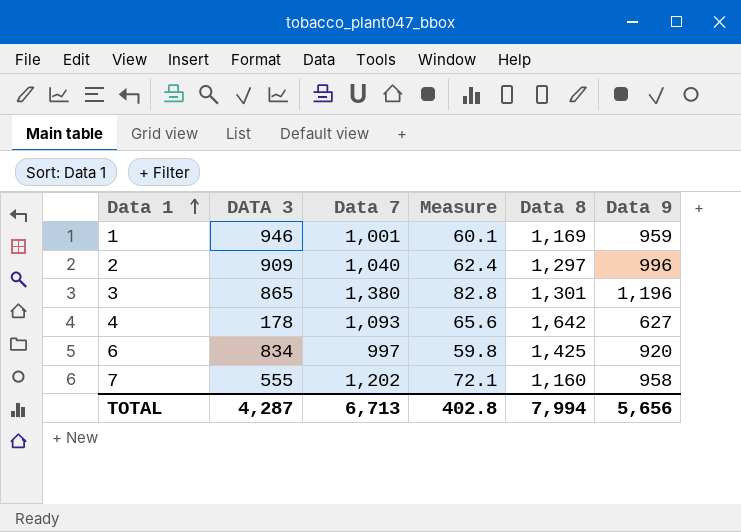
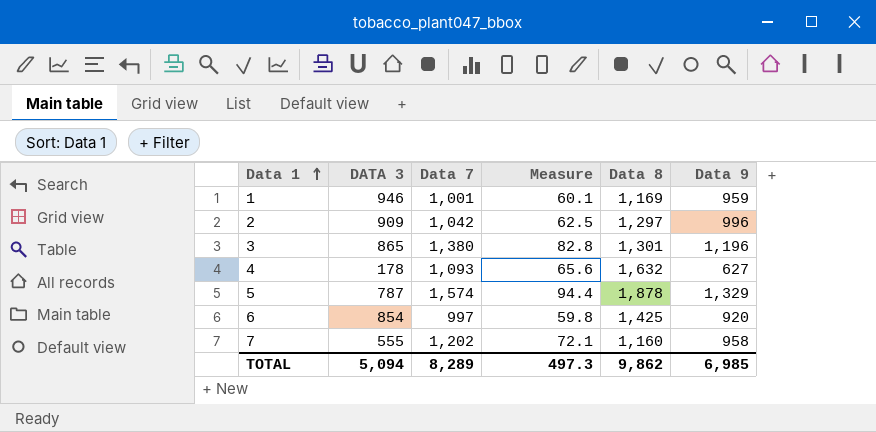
2 | Data 7: 1,040 -> 1,042
2 | Measure: 62.4 -> 62.5
4 | Data 8: 1,642 -> 1,632
row 5: none -> 787 | 1,574 | 94.4 | 1,878 | 1,329
6 | DATA 3: 834 -> 854
TOTAL | DATA 3: 4,287 -> 5,094
TOTAL | Data 7: 6,713 -> 8,289
TOTAL | Measure: 402.8 -> 497.3
TOTAL | Data 8: 7,994 -> 9,862
TOTAL | Data 9: 5,656 -> 6,985

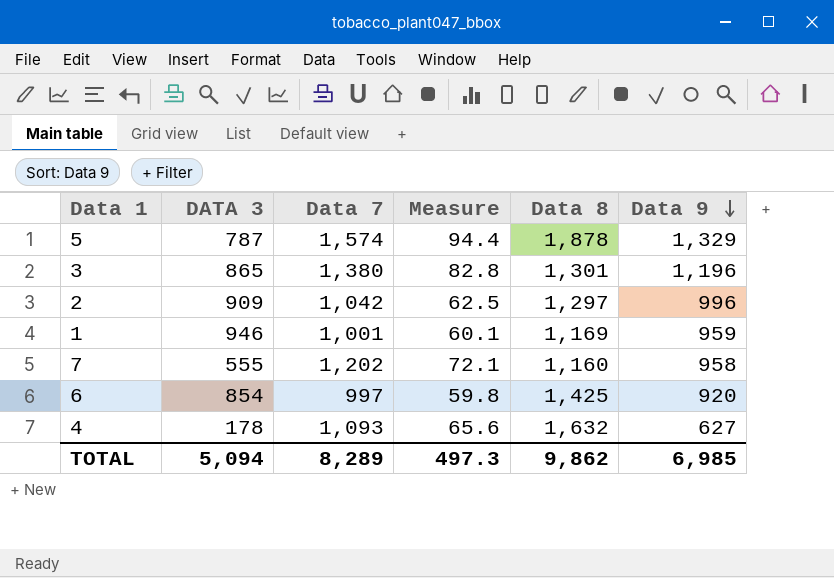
row order: Data 1 ascending -> Data 9 descending

